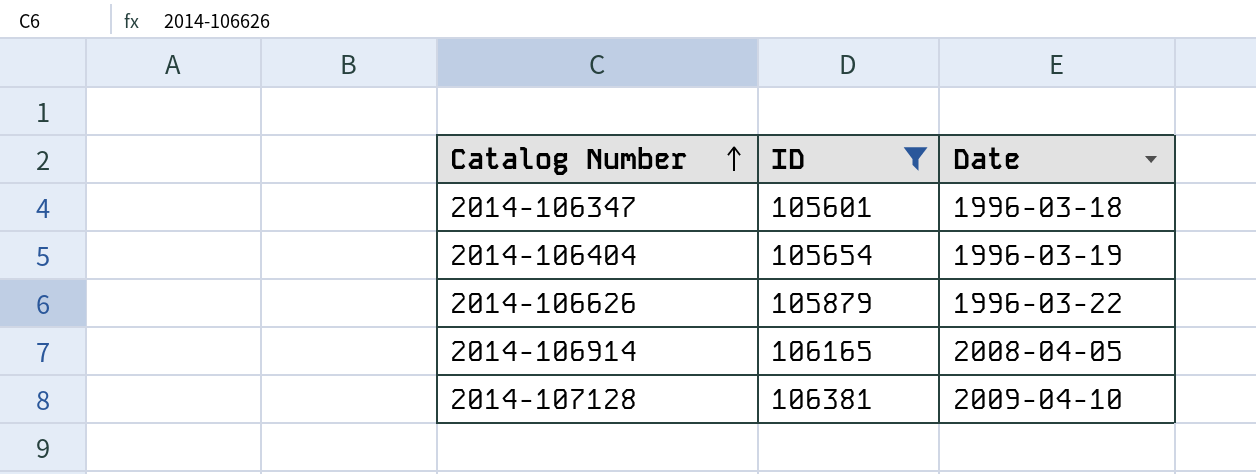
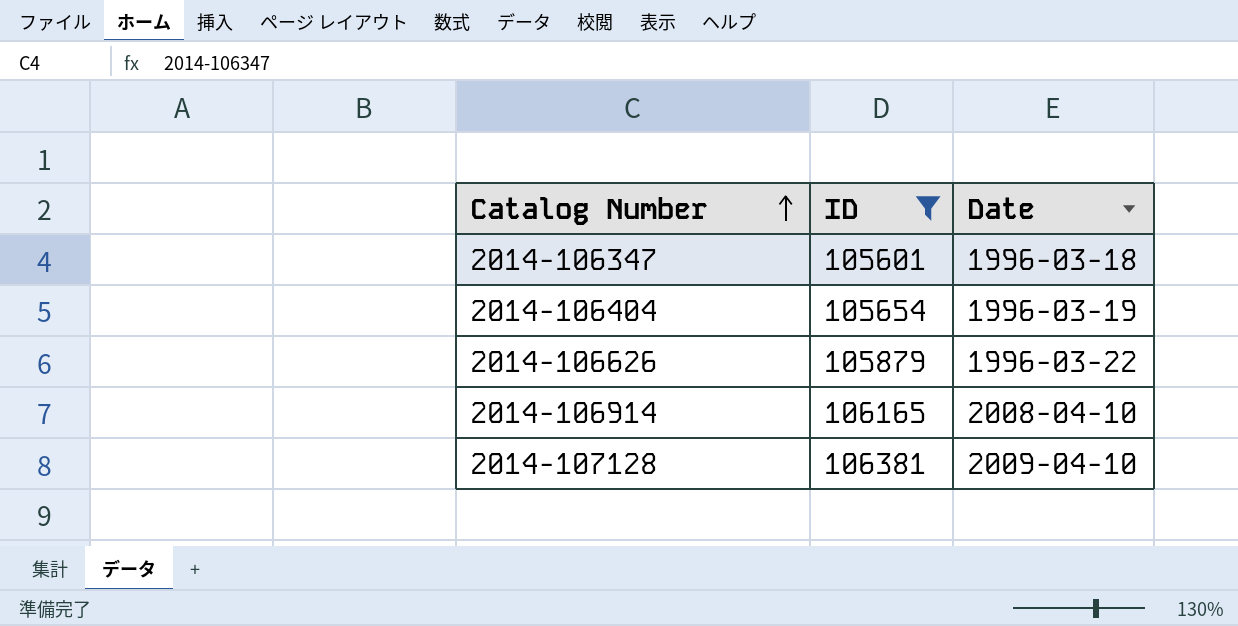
2014-106914 | Date: 2008-04-05 -> 2008-04-10

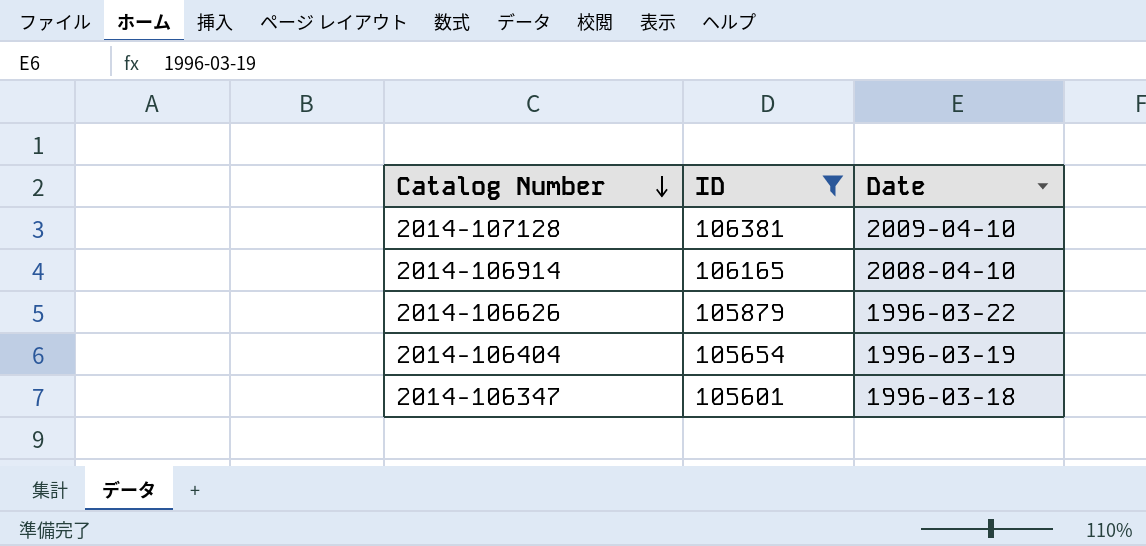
row order: Catalog Number ascending -> Catalog Number descending

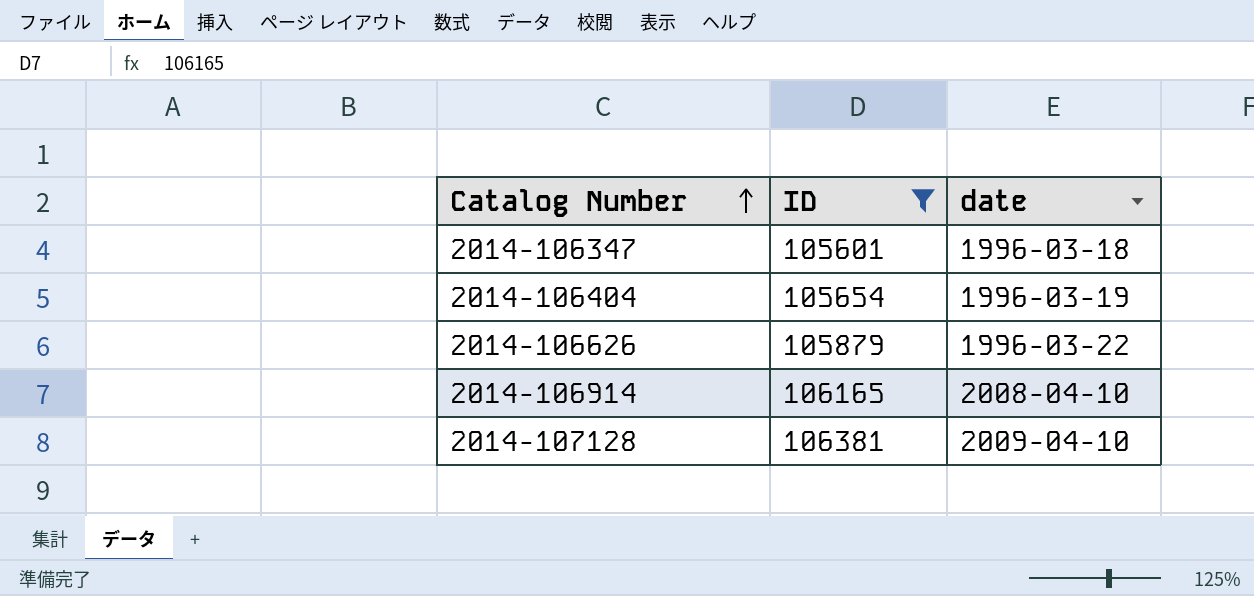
row order: Catalog Number descending -> Catalog Number ascending
column name: Date -> date

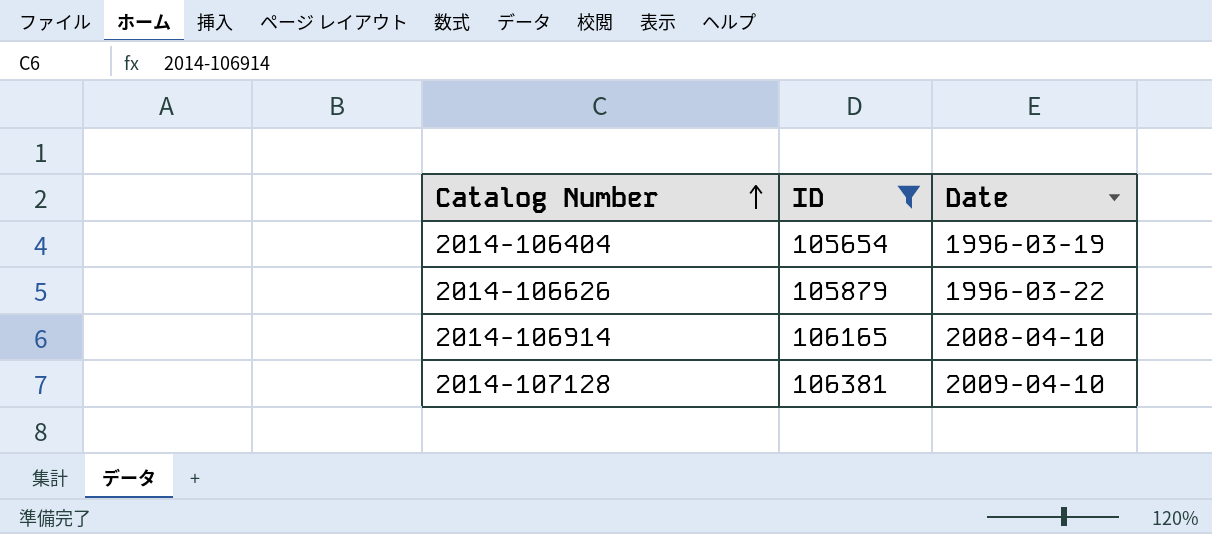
column name: date -> Date
row 2014-106347: 105601 | 1996-03-18 -> none

